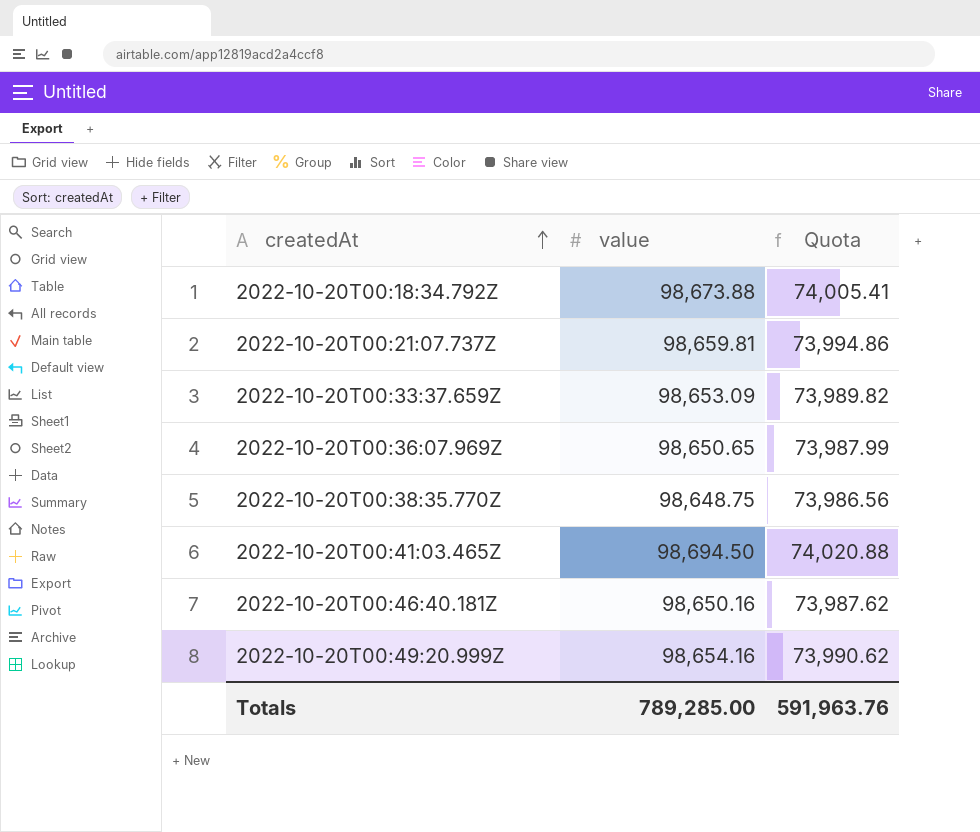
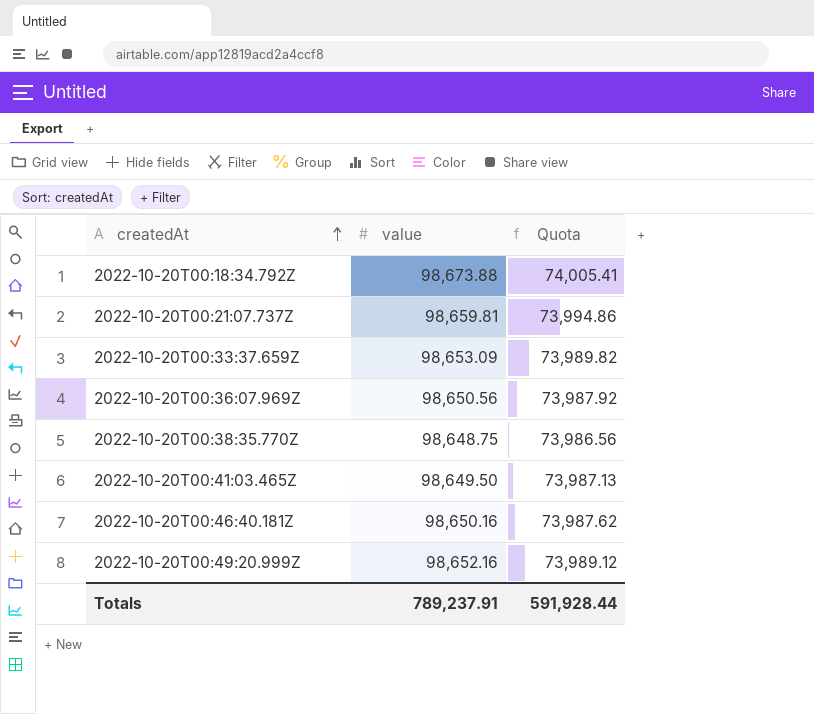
2022-10-20T00:36:07.969Z | value: 98,650.65 -> 98,650.56
2022-10-20T00:36:07.969Z | Quota: 73,987.99 -> 73,987.92
2022-10-20T00:41:03.465Z | value: 98,694.50 -> 98,649.50
2022-10-20T00:41:03.465Z | Quota: 74,020.88 -> 73,987.13
2022-10-20T00:49:20.999Z | value: 98,654.16 -> 98,652.16
2022-10-20T00:49:20.999Z | Quota: 73,990.62 -> 73,989.12
Totals | value: 789,285.00 -> 789,237.91
Totals | Quota: 591,963.76 -> 591,928.44

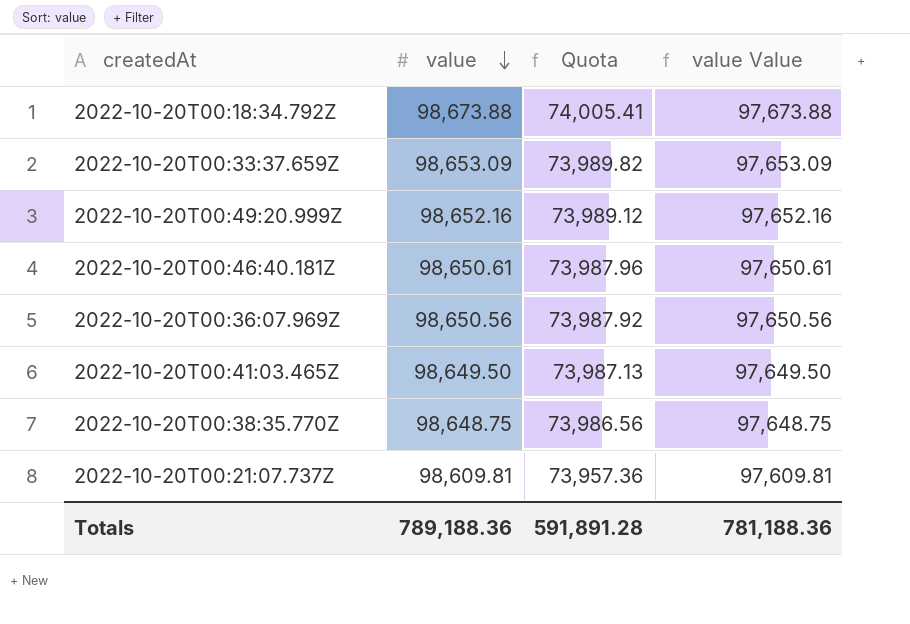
row order: createdAt ascending -> value descending
column value Value | formula: none -> [value] - 1000
2022-10-20T00:46:40.181Z | value: 98,650.16 -> 98,650.61
2022-10-20T00:46:40.181Z | Quota: 73,987.62 -> 73,987.96
2022-10-20T00:21:07.737Z | value: 98,659.81 -> 98,609.81
2022-10-20T00:21:07.737Z | Quota: 73,994.86 -> 73,957.36
Totals | value: 789,237.91 -> 789,188.36
Totals | Quota: 591,928.44 -> 591,891.28

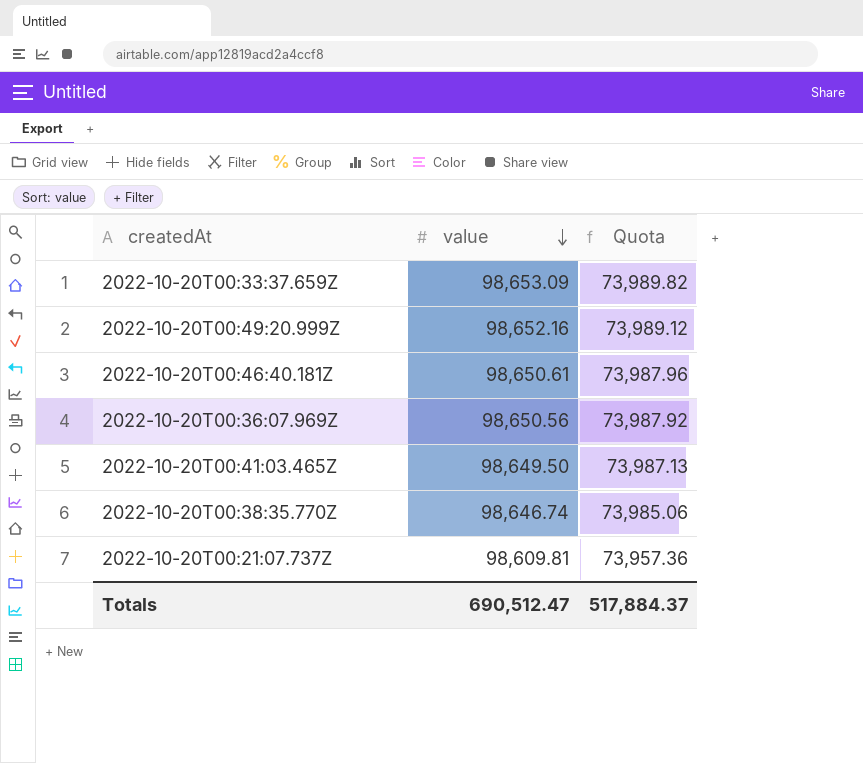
column value Value | formula: [value] - 1000 -> none
row 2022-10-20T00:18:34.792Z: 98,673.88 | 74,005.41 | 97,673.88 -> none
2022-10-20T00:38:35.770Z | value: 98,648.75 -> 98,646.74
2022-10-20T00:38:35.770Z | Quota: 73,986.56 -> 73,985.06
Totals | value: 789,188.36 -> 690,512.47
Totals | Quota: 591,891.28 -> 517,884.37

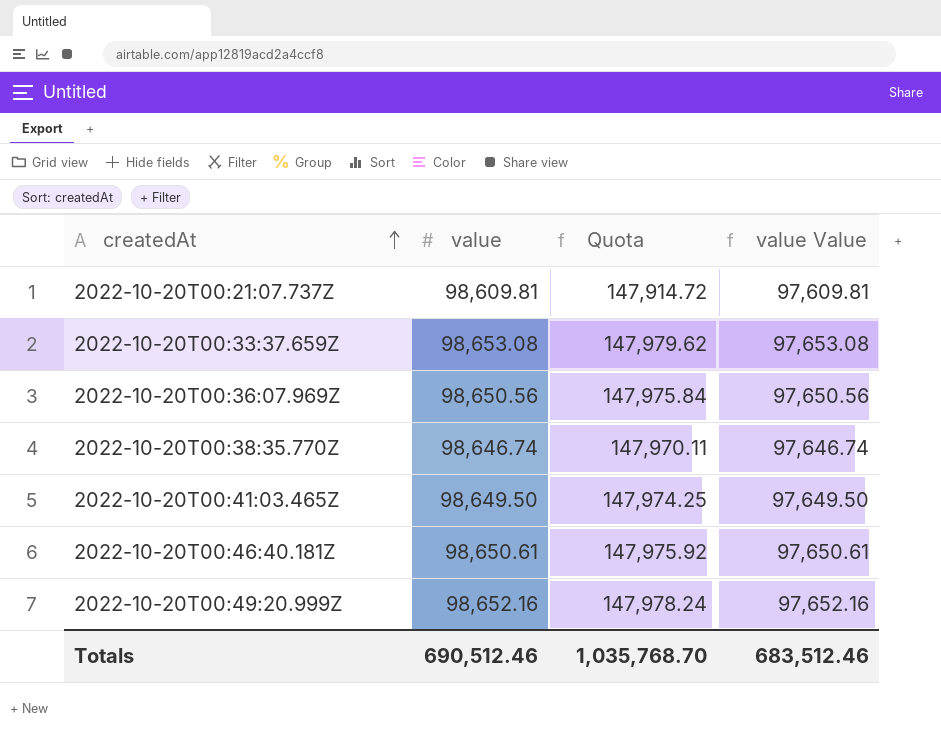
row order: value descending -> createdAt ascending
column Quota | formula: [value] * 0.75 -> [value] * 1.5
column value Value | formula: none -> [value] - 1000
2022-10-20T00:33:37.659Z | value: 98,653.09 -> 98,653.08
Totals | value: 690,512.47 -> 690,512.46
Totals | Quota: 517,884.37 -> 1,035,768.70

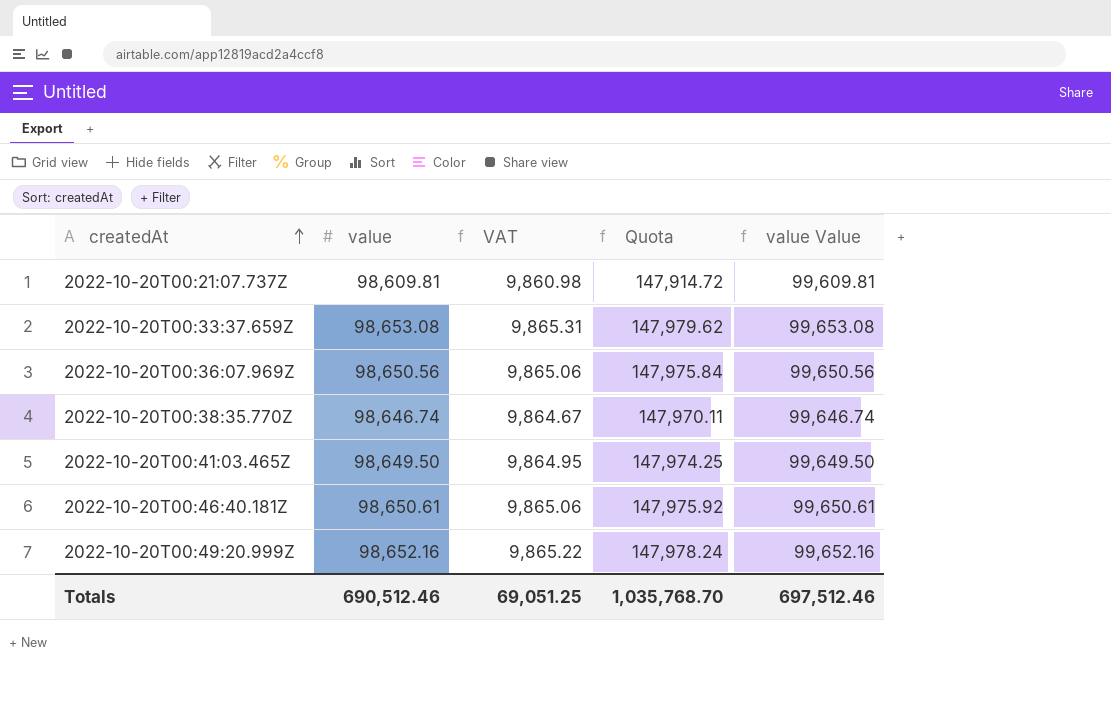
column VAT | formula: none -> [value] * 0.1
column value Value | formula: [value] - 1000 -> [value] + 1000
Totals | value Value: 683,512.46 -> 697,512.46

